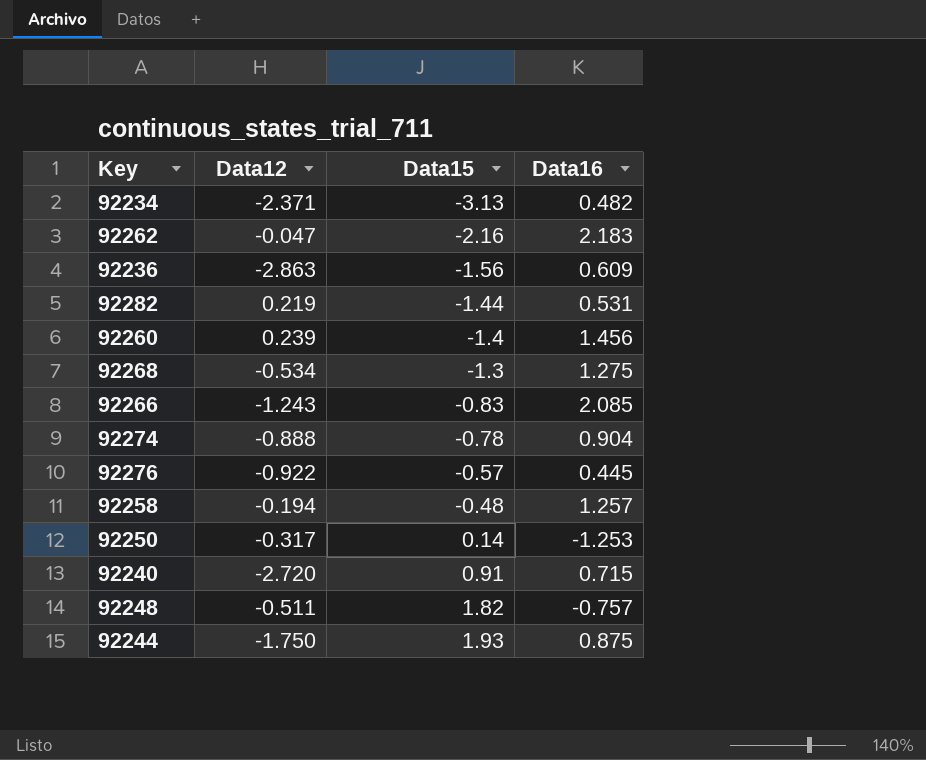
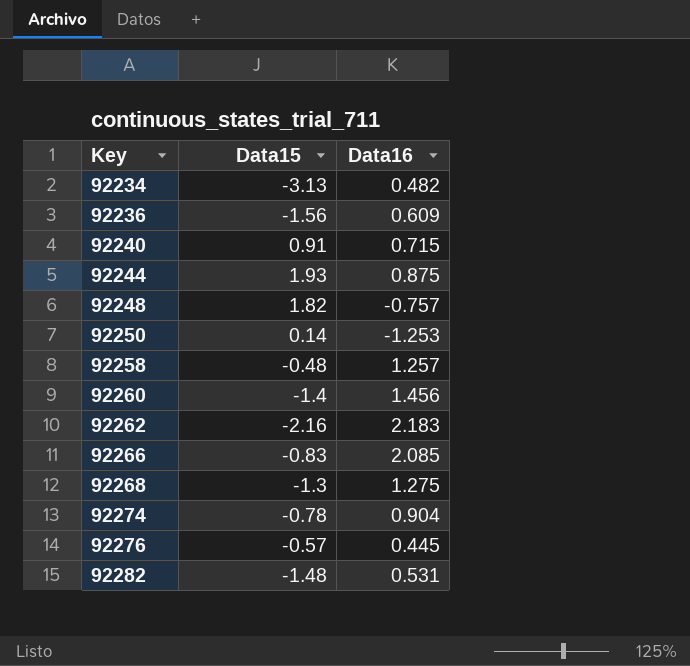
row order: Data15 ascending -> Key ascending
column Data12 | position: 2 -> none
92282 | Data15: -1.44 -> -1.48

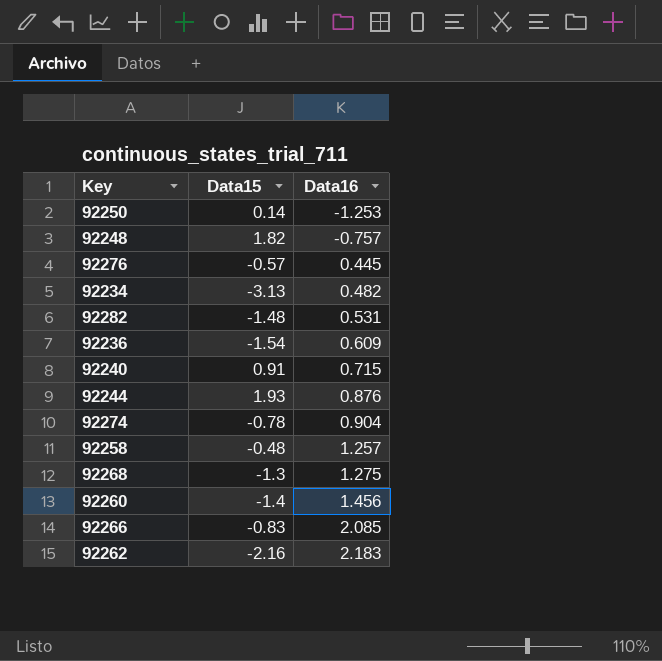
row order: Key ascending -> Data16 ascending
92236 | Data15: -1.56 -> -1.54
92244 | Data16: 0.875 -> 0.876

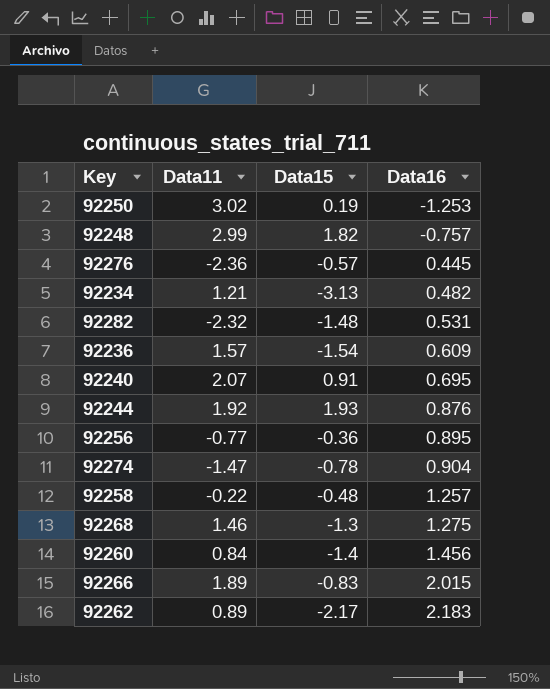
column Data11 | position: none -> 2
92250 | Data15: 0.14 -> 0.19
92240 | Data16: 0.715 -> 0.695
row 92256: none -> -0.77 | -0.36 | 0.895
92266 | Data16: 2.085 -> 2.015
92262 | Data15: -2.16 -> -2.17

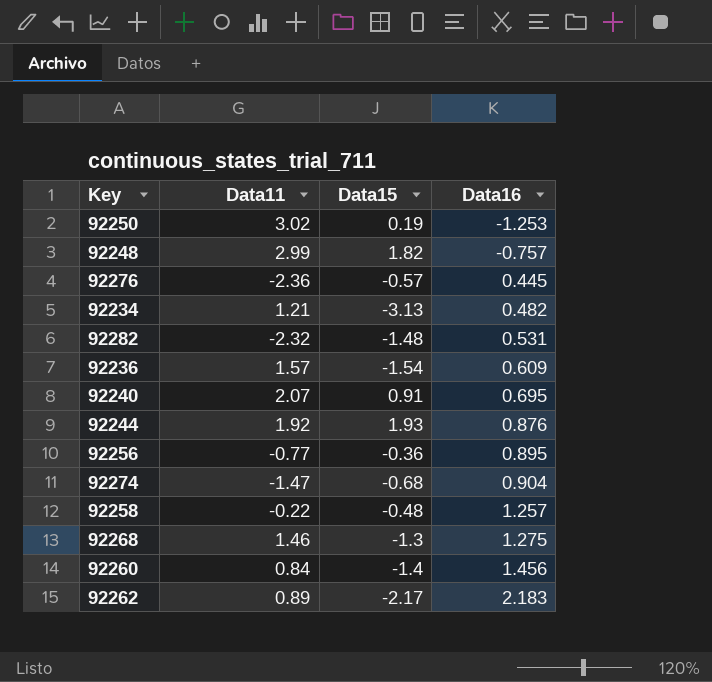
row 92266: 1.89 | -0.83 | 2.015 -> none
92274 | Data15: -0.78 -> -0.68

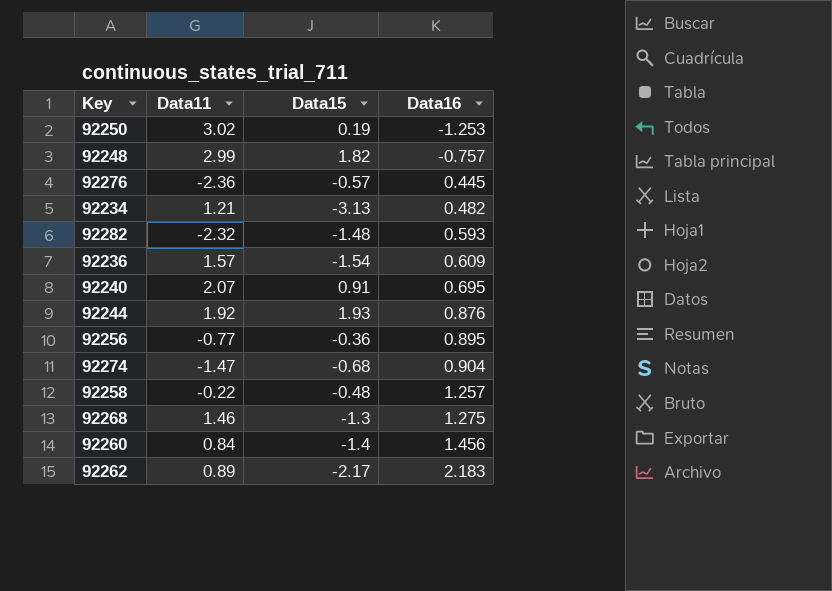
92282 | Data16: 0.531 -> 0.593

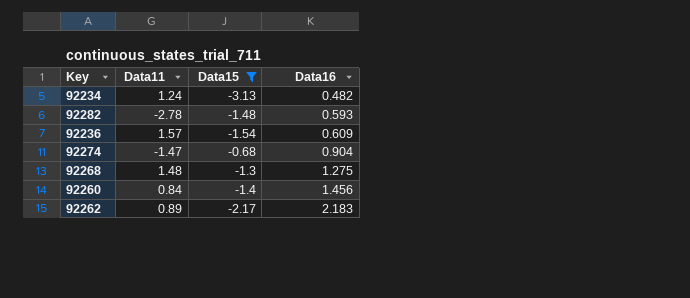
filter: none -> Data15 <= -0.68
92234 | Data11: 1.21 -> 1.24
92282 | Data11: -2.32 -> -2.78
92268 | Data11: 1.46 -> 1.48

